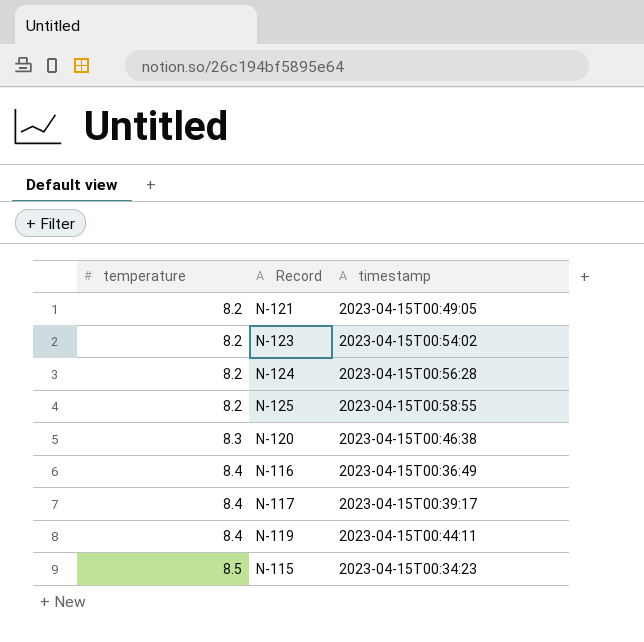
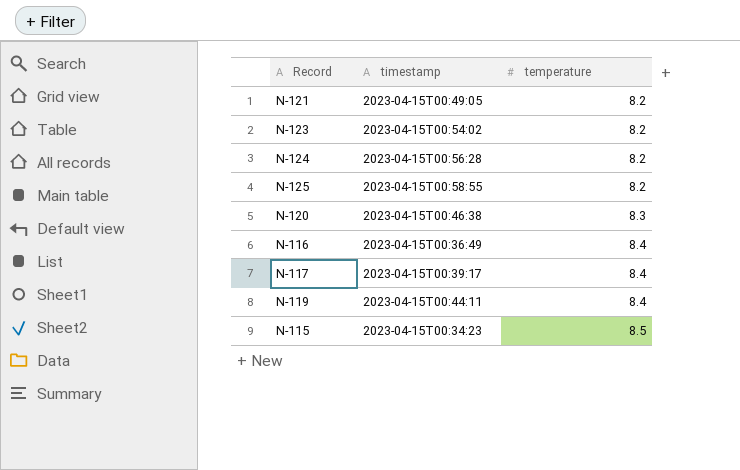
column temperature | position: 1 -> 3

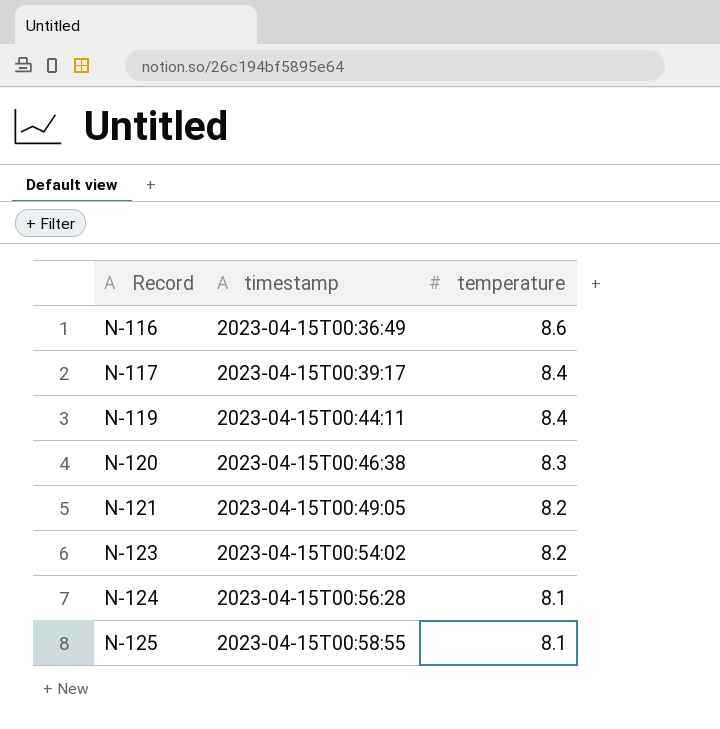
row order: temperature ascending -> Record ascending
row N-115: 2023-04-15T00:34:23 | 8.5 -> none
N-116 | temperature: 8.4 -> 8.6
N-124 | temperature: 8.2 -> 8.1
N-125 | temperature: 8.2 -> 8.1

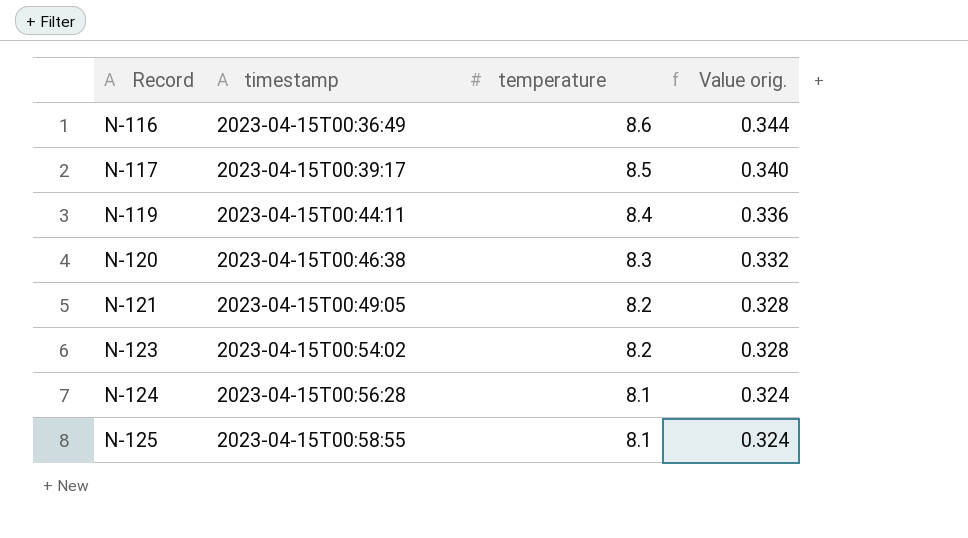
column Value orig. | formula: none -> [temperature] * 0.04
N-117 | temperature: 8.4 -> 8.5

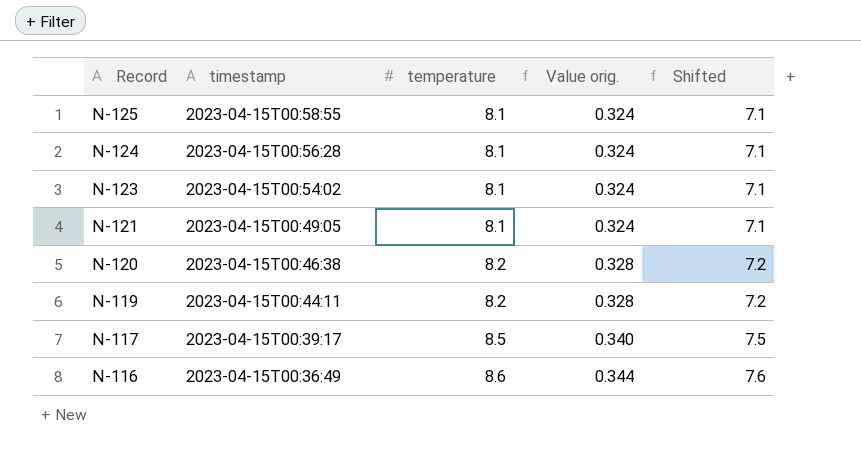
row order: Record ascending -> Record descending
column Shifted | formula: none -> [temperature] - 1
N-123 | temperature: 8.2 -> 8.1
N-123 | Value orig.: 0.328 -> 0.324
N-121 | temperature: 8.2 -> 8.1
N-121 | Value orig.: 0.328 -> 0.324
N-120 | temperature: 8.3 -> 8.2
N-120 | Value orig.: 0.332 -> 0.328
N-119 | temperature: 8.4 -> 8.2
N-119 | Value orig.: 0.336 -> 0.328

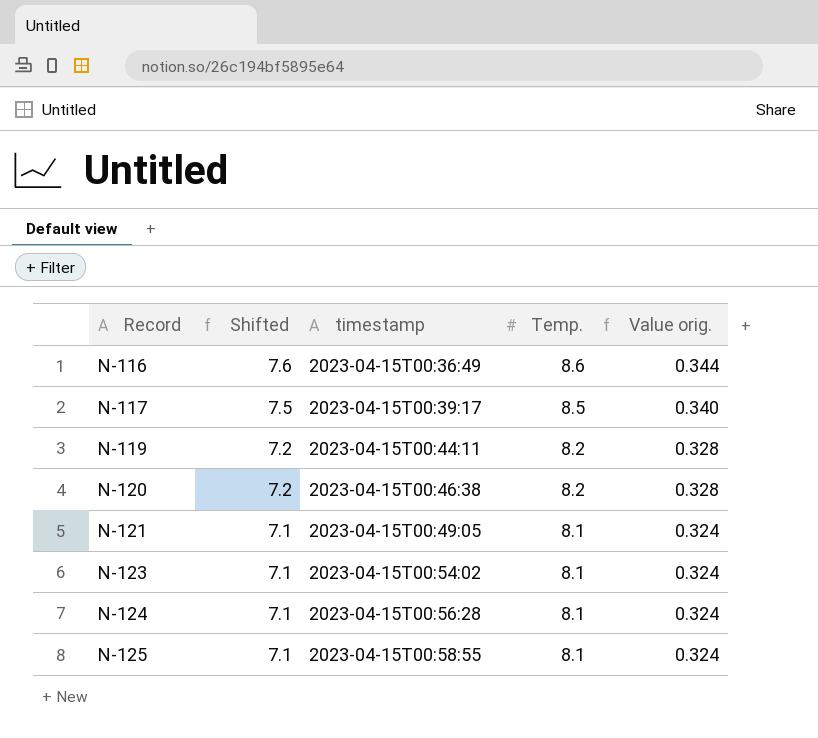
row order: Record descending -> Record ascending
column Shifted | position: 5 -> 2
column name: temperature -> Temp.

